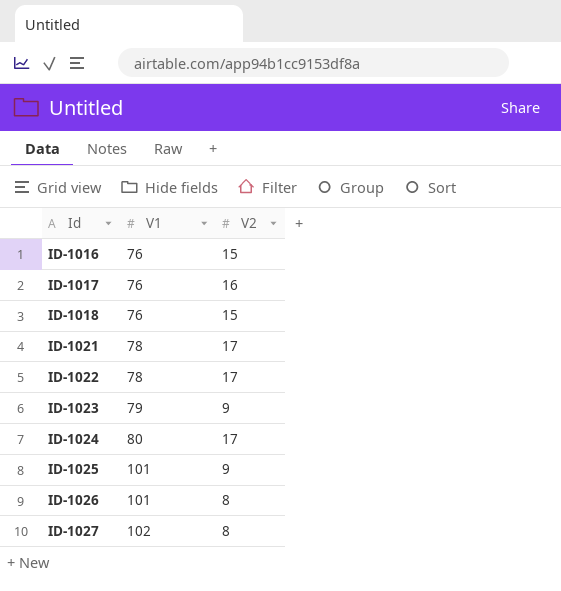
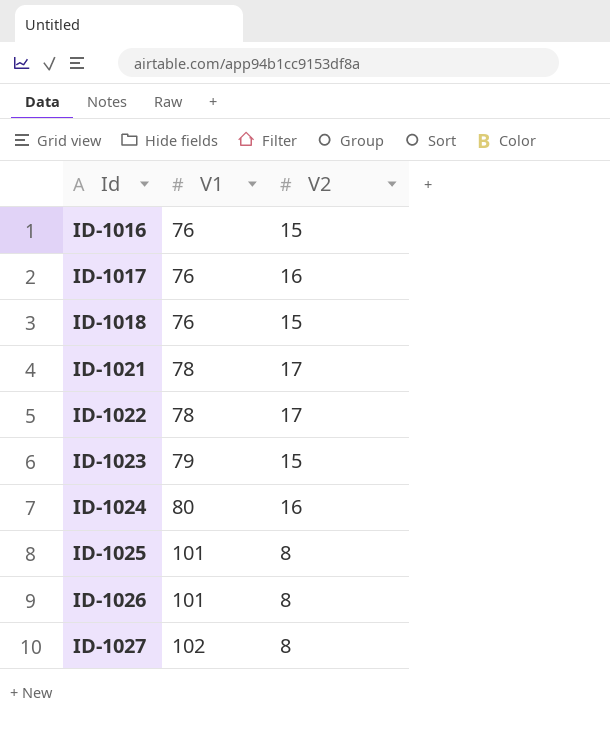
ID-1023 | V2: 9 -> 15
ID-1024 | V2: 17 -> 16
ID-1025 | V2: 9 -> 8

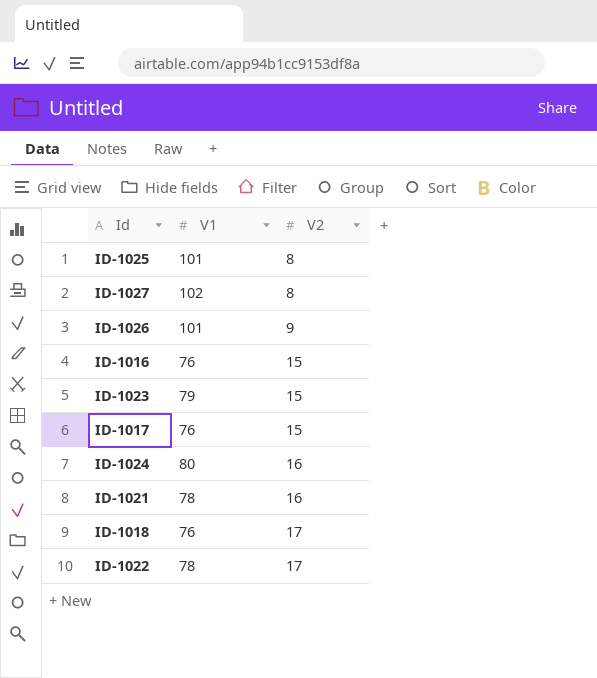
row order: Id ascending -> V2 ascending
ID-1026 | V2: 8 -> 9
ID-1017 | V2: 16 -> 15
ID-1021 | V2: 17 -> 16
ID-1018 | V2: 15 -> 17

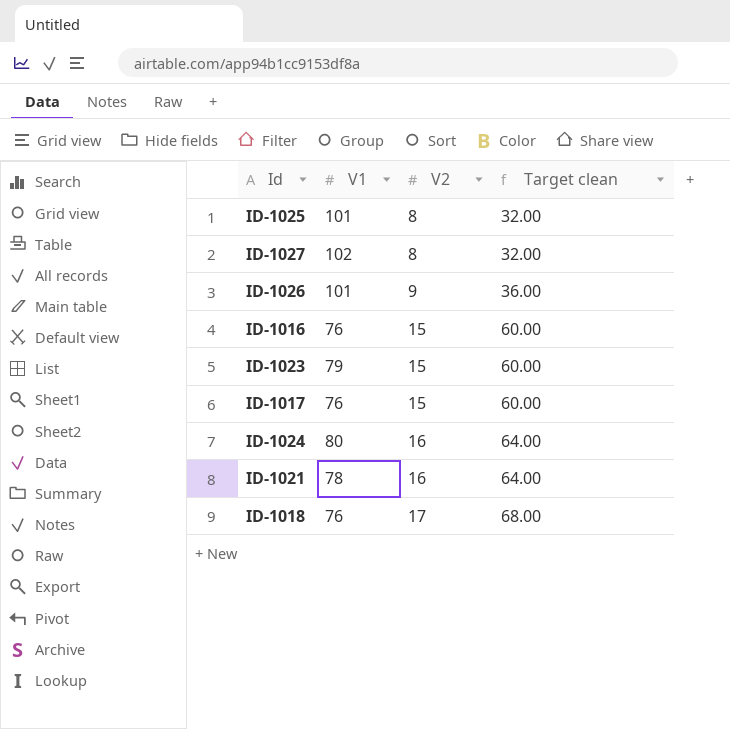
column Target clean | formula: none -> [V2] * 4
row ID-1022: 78 | 17 -> none

